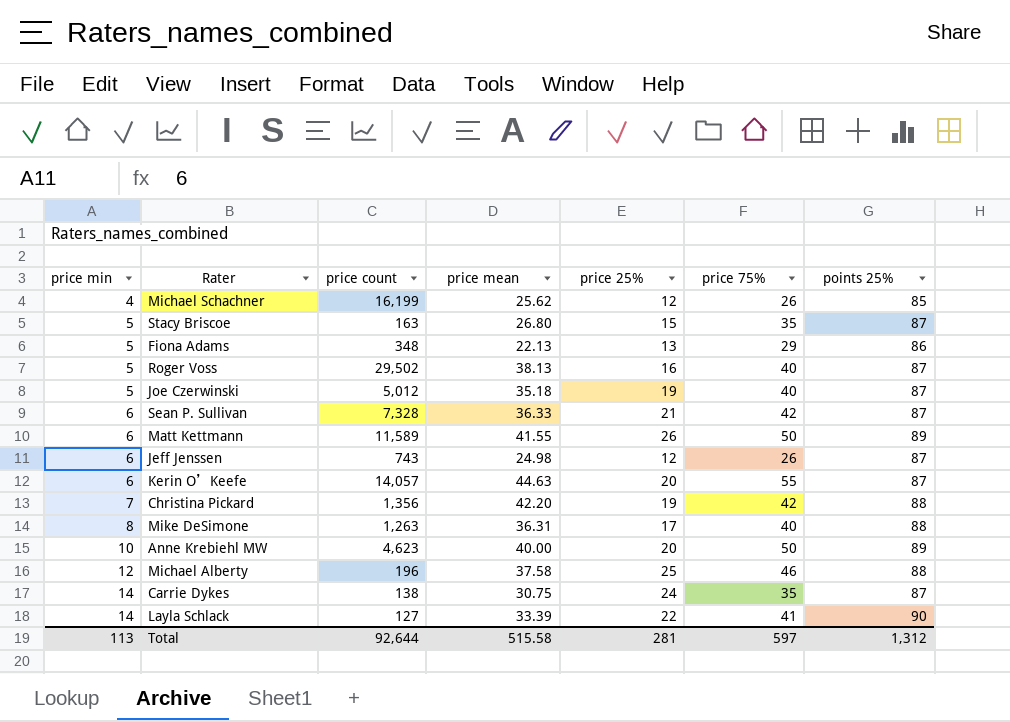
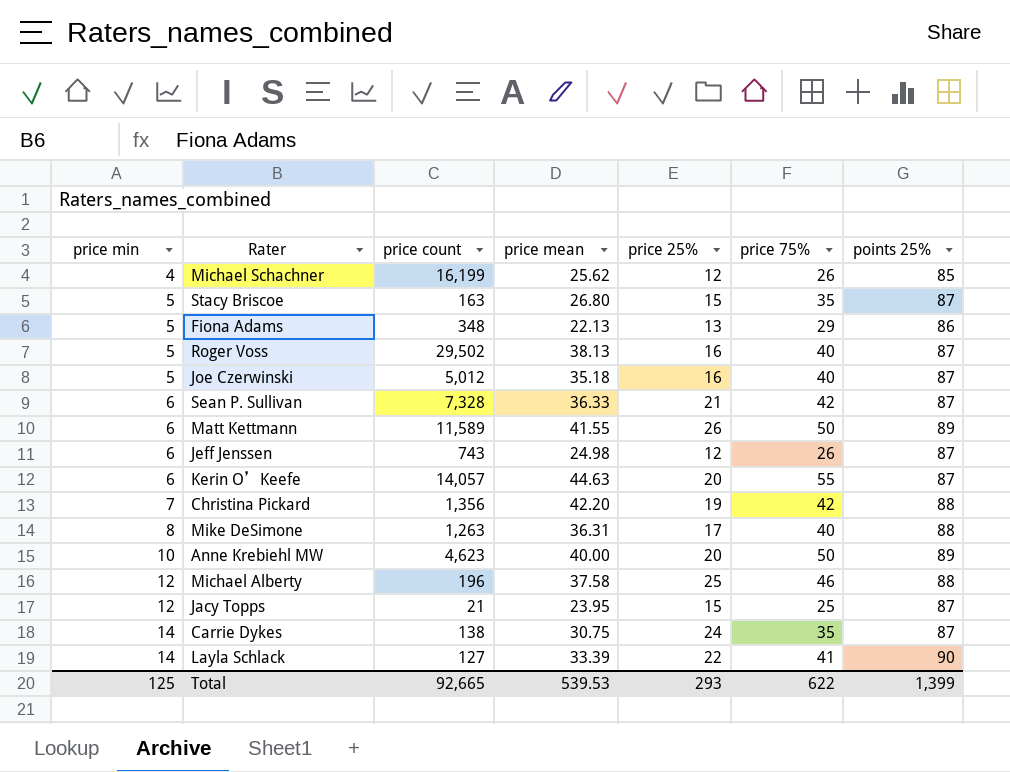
Joe Czerwinski | price 25%: 19 -> 16
row Jacy Topps: none -> 12 | 21 | 23.95 | 15 | 25 | 87
Total | price min: 113 -> 125
Total | price count: 92,644 -> 92,665
Total | price mean: 515.58 -> 539.53
Total | price 25%: 281 -> 293
Total | price 75%: 597 -> 622
Total | points 25%: 1,312 -> 1,399

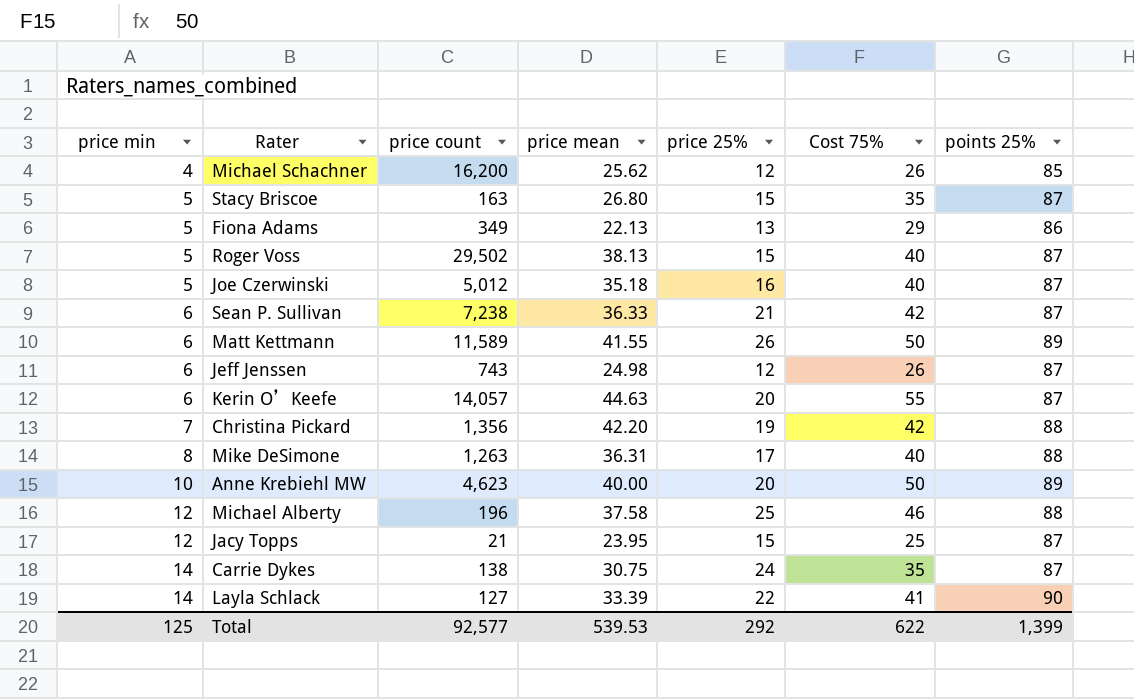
column name: price 75% -> Cost 75%
Michael Schachner | price count: 16,199 -> 16,200
Fiona Adams | price count: 348 -> 349
Roger Voss | price 25%: 16 -> 15
Sean P. Sullivan | price count: 7,328 -> 7,238
Total | price count: 92,665 -> 92,577
Total | price 25%: 293 -> 292

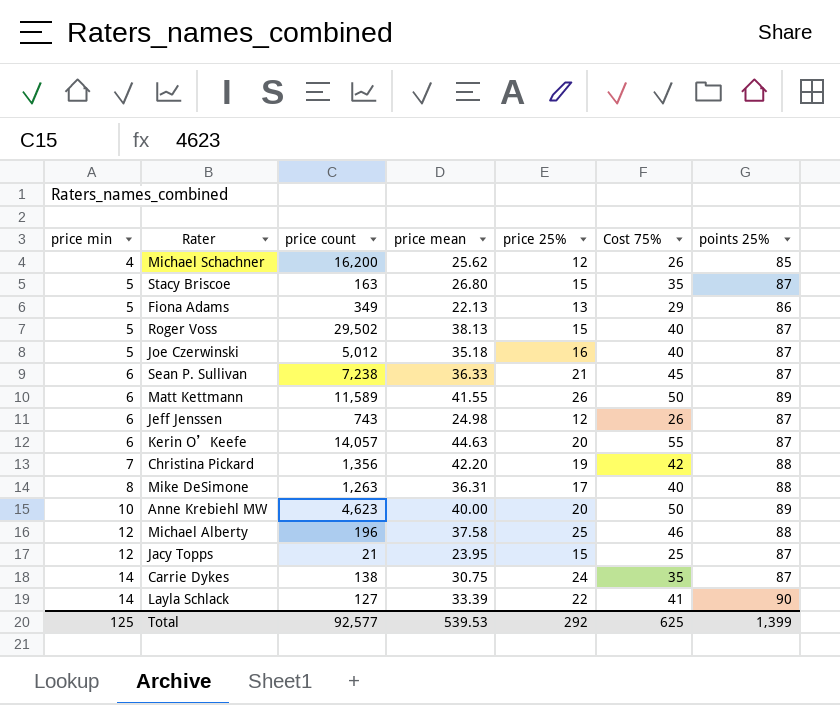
Sean P. Sullivan | Cost 75%: 42 -> 45
Total | Cost 75%: 622 -> 625

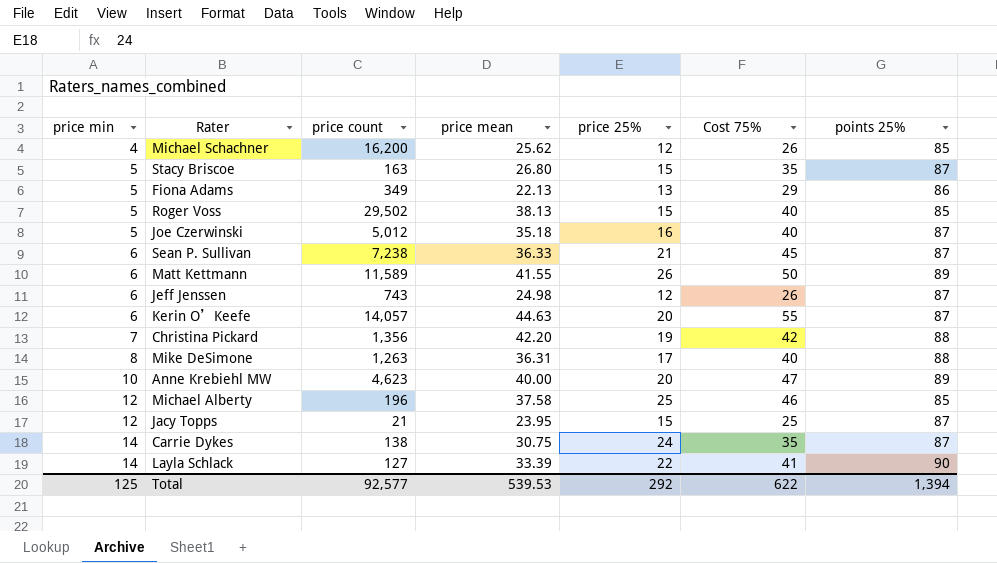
Roger Voss | points 25%: 87 -> 85
Anne Krebiehl MW | Cost 75%: 50 -> 47
Michael Alberty | points 25%: 88 -> 85
Total | Cost 75%: 625 -> 622
Total | points 25%: 1,399 -> 1,394

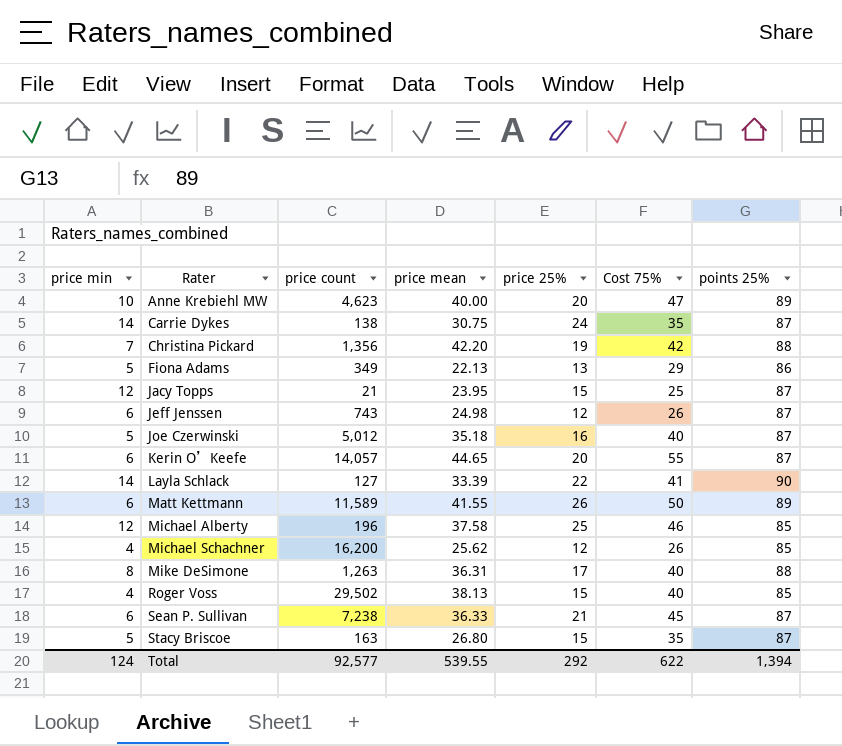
row order: price min ascending -> Rater ascending
Kerin O’Keefe | price mean: 44.63 -> 44.65
Roger Voss | price min: 5 -> 4
Total | price min: 125 -> 124
Total | price mean: 539.53 -> 539.55

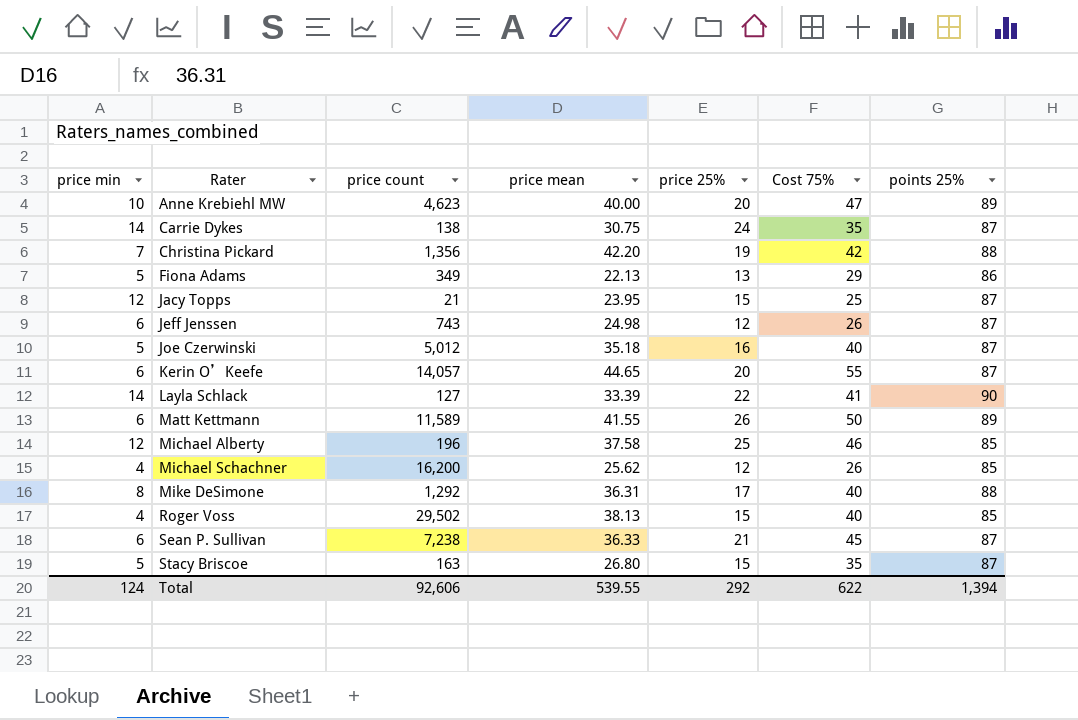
Mike DeSimone | price count: 1,263 -> 1,292
Total | price count: 92,577 -> 92,606

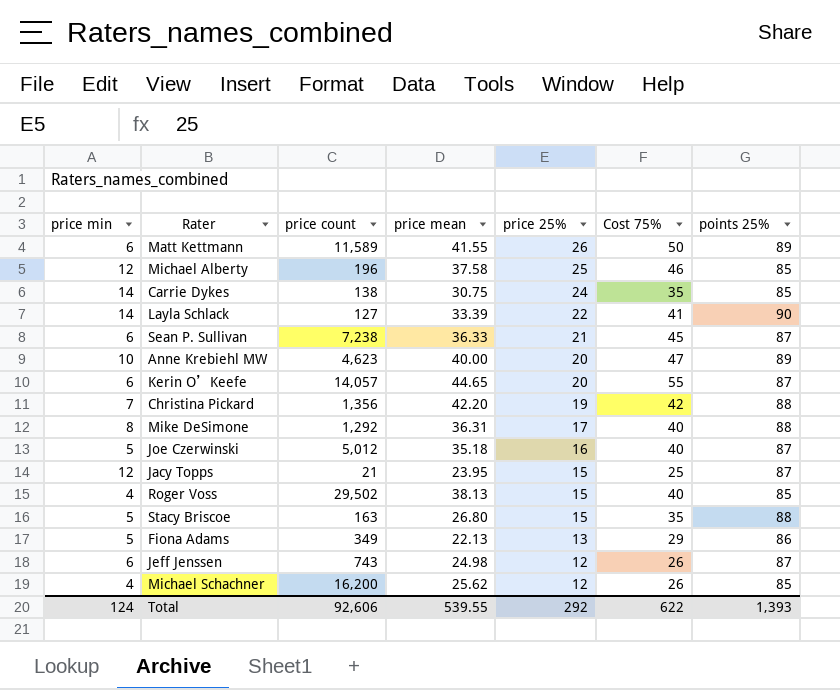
row order: Rater ascending -> price 25% descending
Carrie Dykes | points 25%: 87 -> 85
Stacy Briscoe | points 25%: 87 -> 88
Total | points 25%: 1,394 -> 1,393

